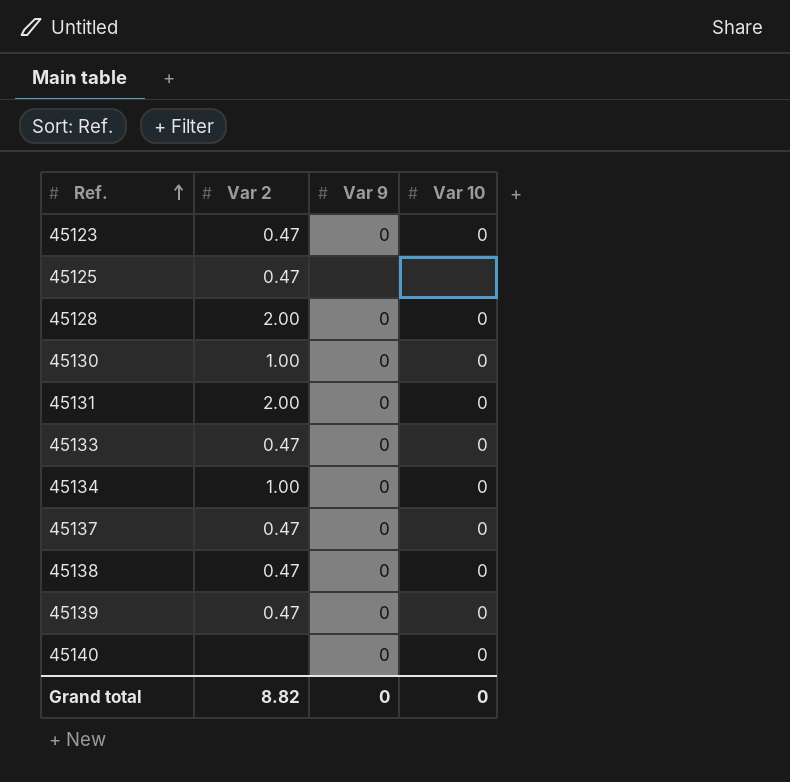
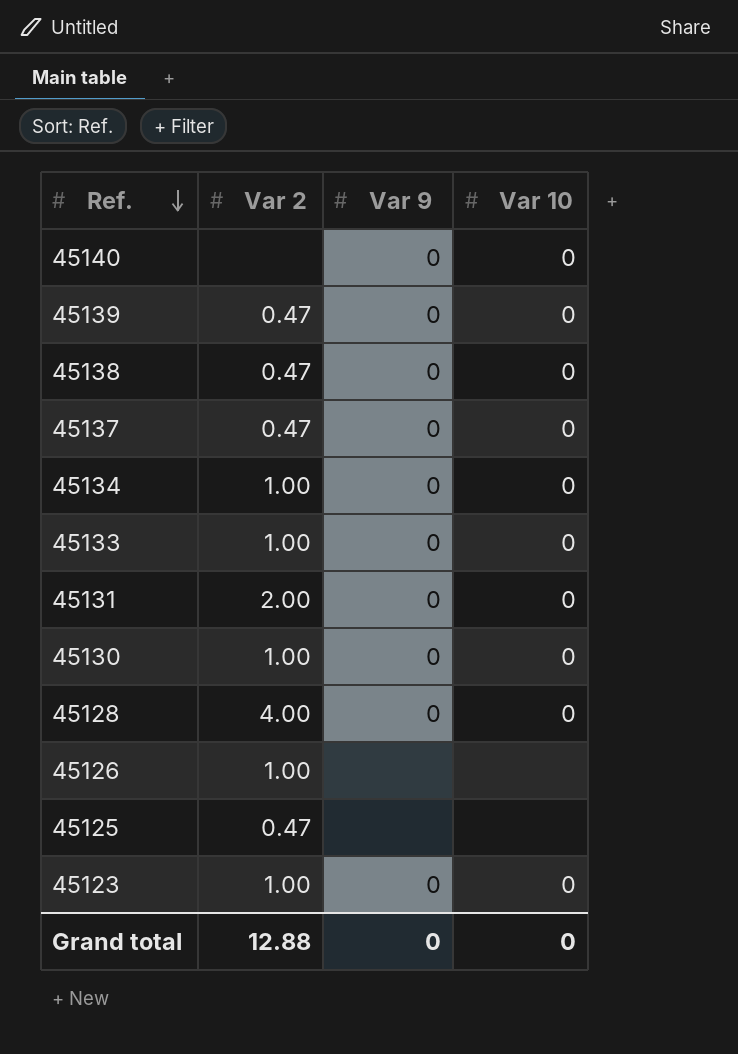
row order: Ref. ascending -> Ref. descending
45133 | Var 2: 0.47 -> 1.00
45128 | Var 2: 2.00 -> 4.00
row 45126: none -> 1.00 | none | none
45123 | Var 2: 0.47 -> 1.00
Grand total | Var 2: 8.82 -> 12.88

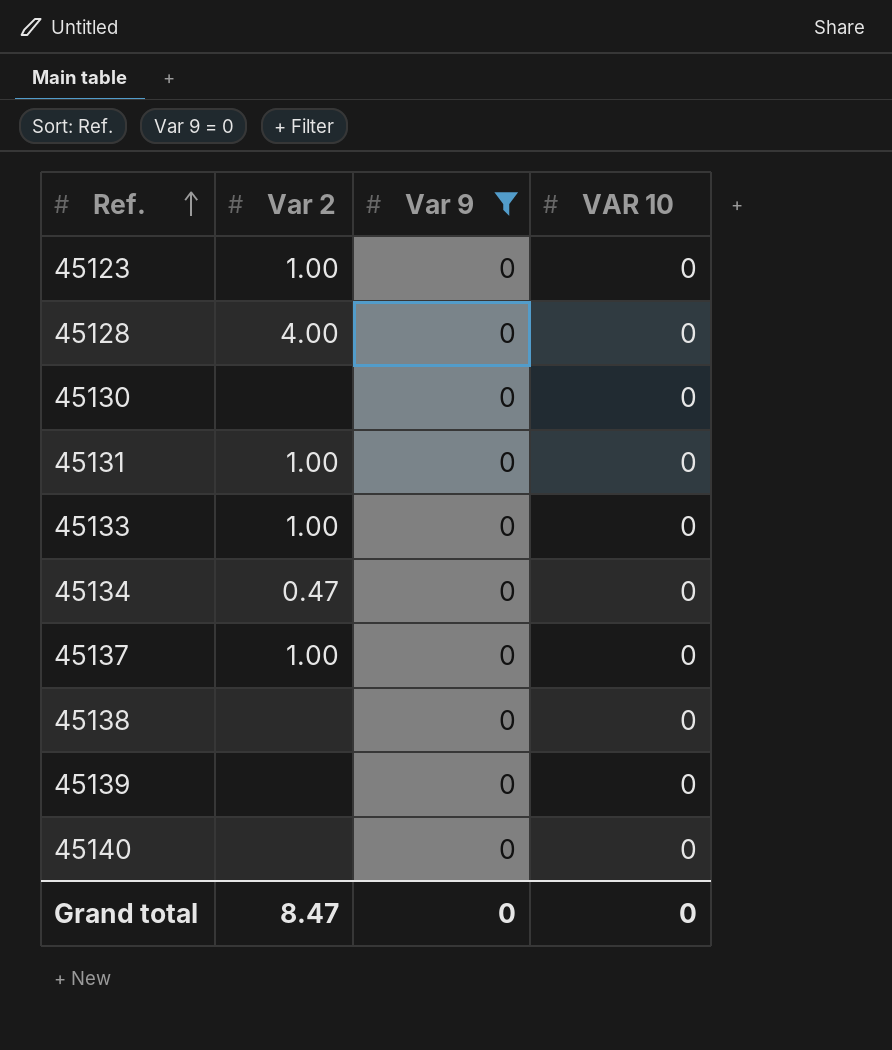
filter: none -> Var 9 = 0
row order: Ref. descending -> Ref. ascending
column name: Var 10 -> VAR 10
45130 | Var 2: 1.00 -> none
45131 | Var 2: 2.00 -> 1.00
45134 | Var 2: 1.00 -> 0.47
45137 | Var 2: 0.47 -> 1.00
45138 | Var 2: 0.47 -> none
45139 | Var 2: 0.47 -> none
Grand total | Var 2: 12.88 -> 8.47

